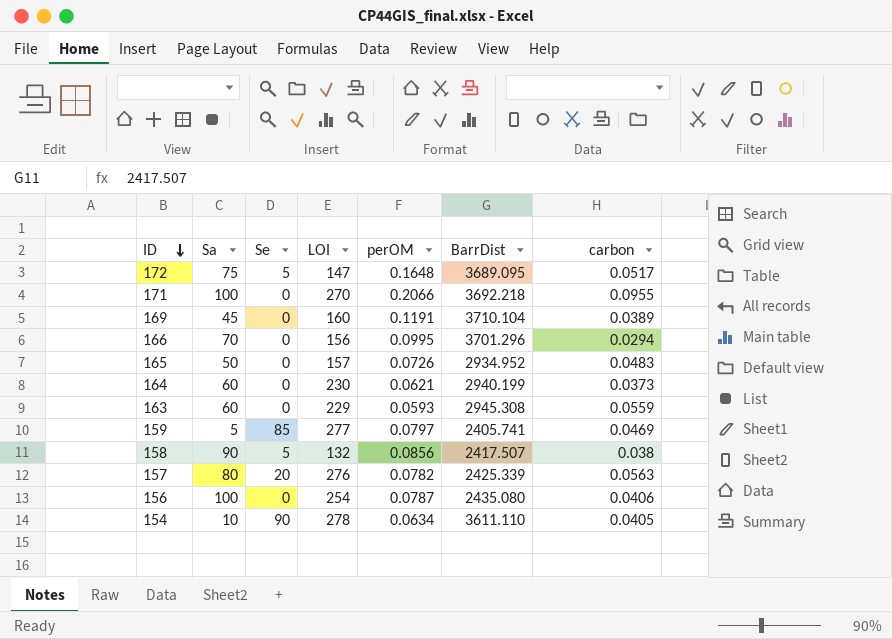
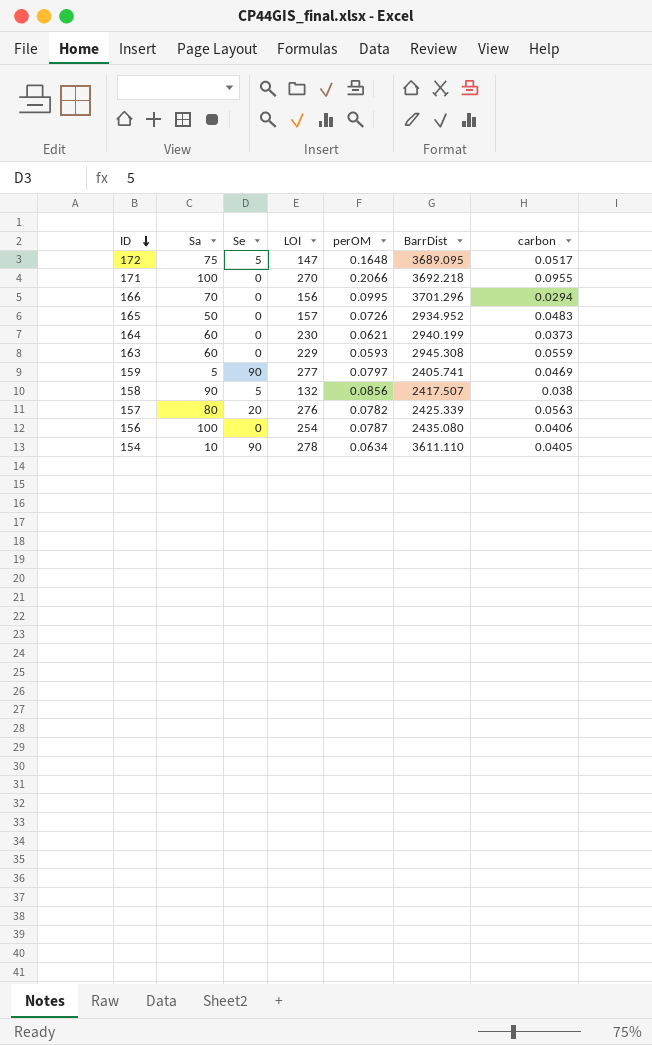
row 169: 45 | 0 | 160 | 0.1191 | 3710.104 | 0.0389 -> none
159 | Se: 85 -> 90

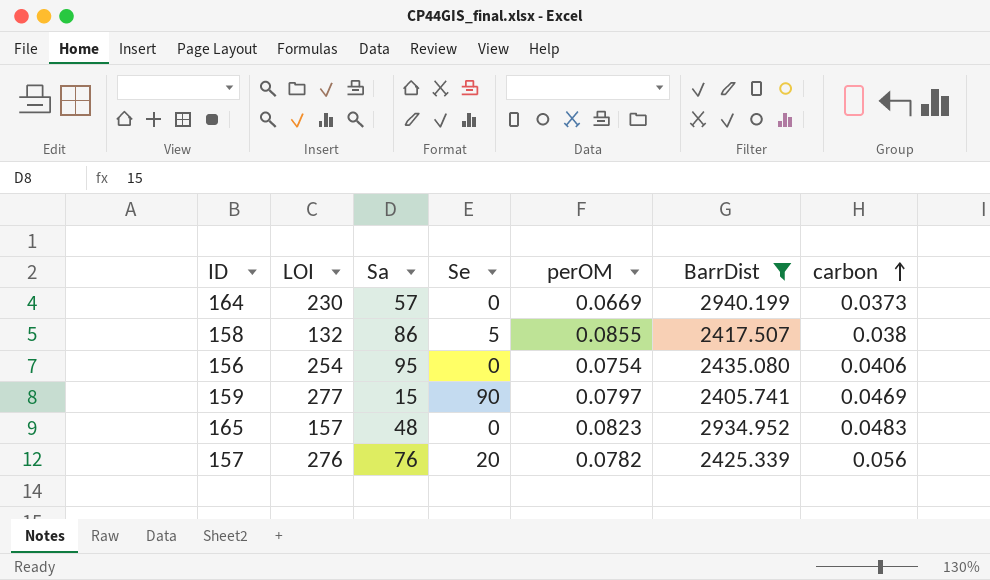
filter: none -> BarrDist <= 2940.199
row order: ID descending -> carbon ascending
column LOI | position: 4 -> 2
164 | Sa: 60 -> 57
164 | perOM: 0.0621 -> 0.0669
158 | Sa: 90 -> 86
158 | perOM: 0.0856 -> 0.0855
156 | Sa: 100 -> 95
156 | perOM: 0.0787 -> 0.0754
159 | Sa: 5 -> 15
165 | Sa: 50 -> 48
165 | perOM: 0.0726 -> 0.0823
157 | Sa: 80 -> 76
157 | carbon: 0.0563 -> 0.056

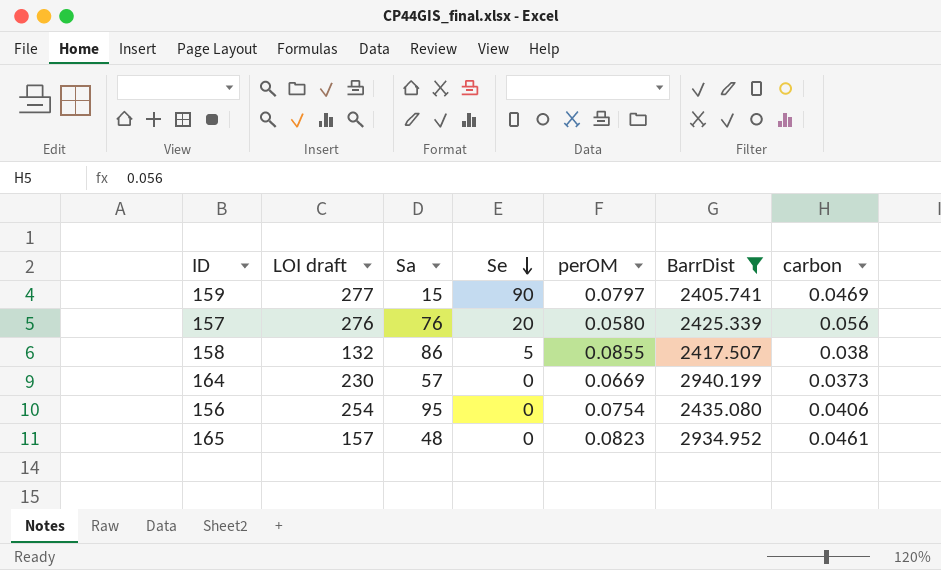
row order: carbon ascending -> Se descending
column name: LOI -> LOI draft
157 | perOM: 0.0782 -> 0.0580
165 | carbon: 0.0483 -> 0.0461

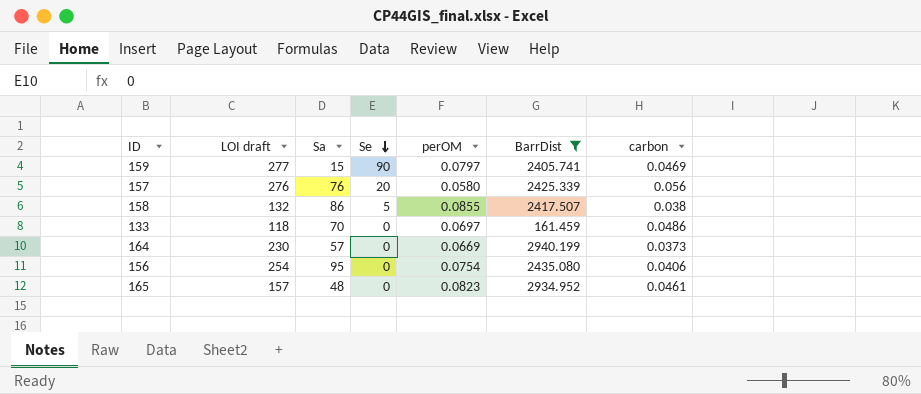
row 133: none -> 118 | 70 | 0 | 0.0697 | 161.459 | 0.0486

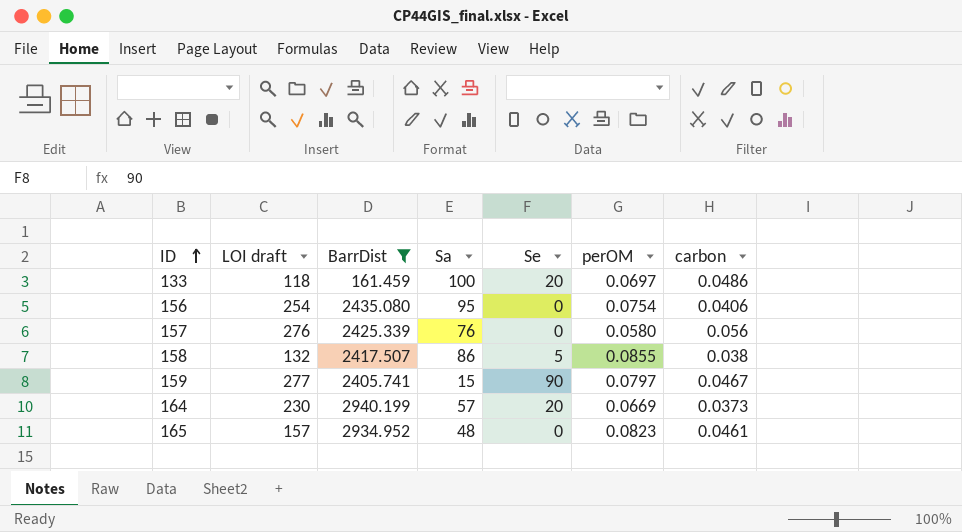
row order: Se descending -> ID ascending
column BarrDist | position: 6 -> 3
133 | Sa: 70 -> 100
133 | Se: 0 -> 20
157 | Se: 20 -> 0
159 | carbon: 0.0469 -> 0.0467
164 | Se: 0 -> 20

